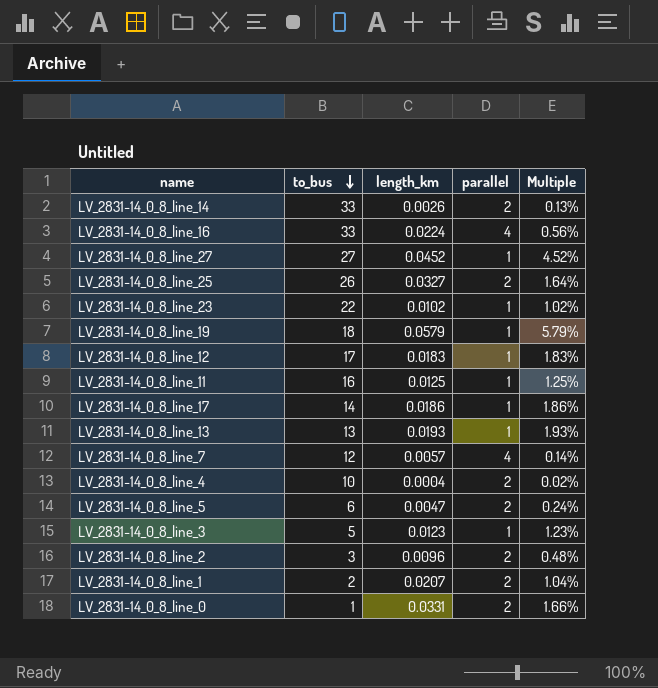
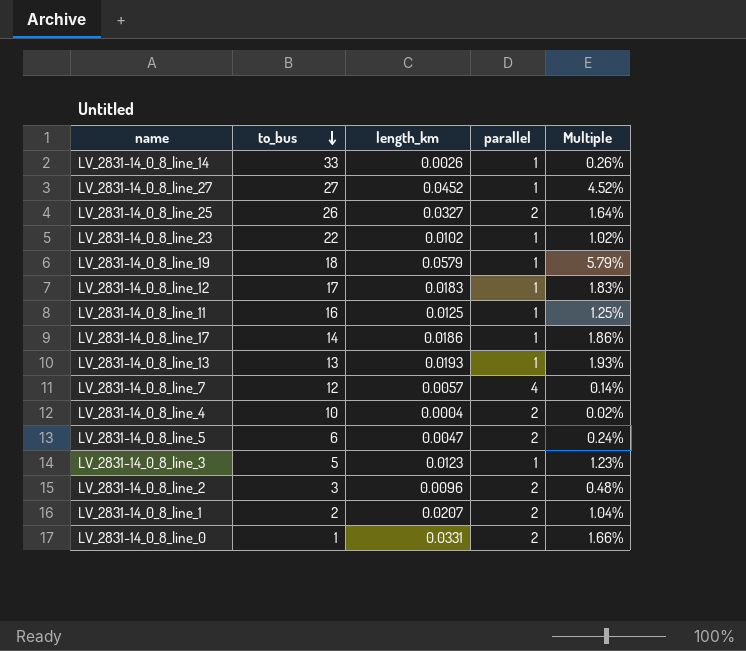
row LV_2831-14_0_8_line_16: 33 | 0.0224 | 4 | 0.56% -> none
LV_2831-14_0_8_line_14 | parallel: 2 -> 1
LV_2831-14_0_8_line_14 | Multiple: 0.13% -> 0.26%

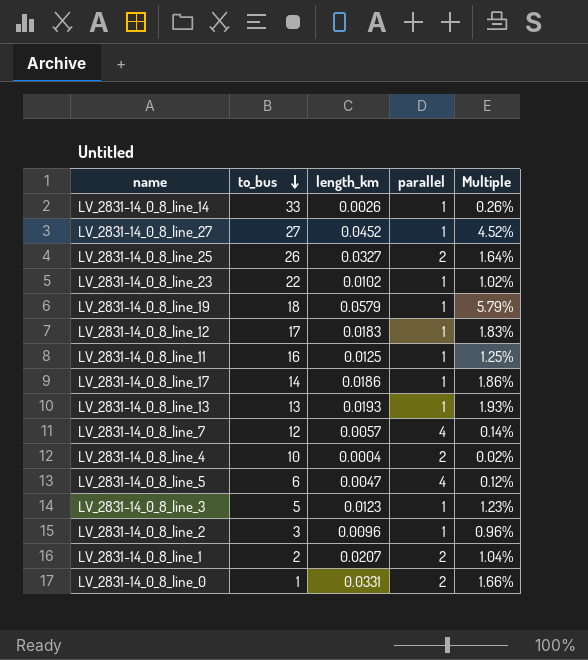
LV_2831-14_0_8_line_5 | parallel: 2 -> 4
LV_2831-14_0_8_line_5 | Multiple: 0.24% -> 0.12%
LV_2831-14_0_8_line_2 | parallel: 2 -> 1
LV_2831-14_0_8_line_2 | Multiple: 0.48% -> 0.96%

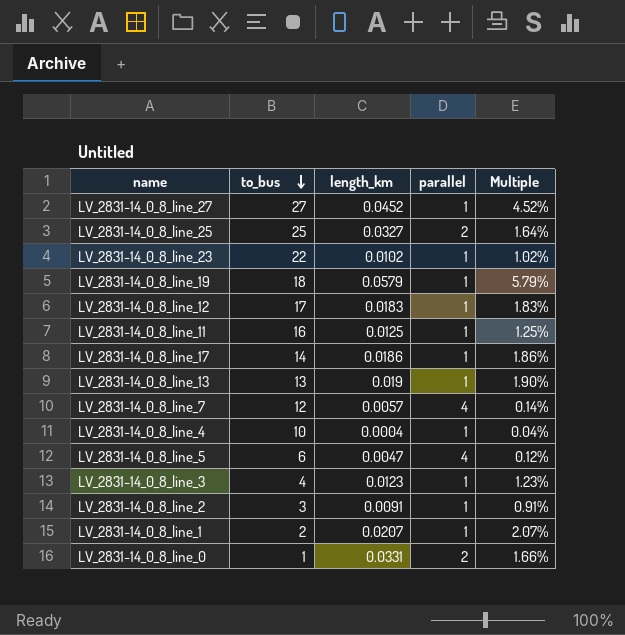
row LV_2831-14_0_8_line_14: 33 | 0.0026 | 1 | 0.26% -> none
LV_2831-14_0_8_line_25 | to_bus: 26 -> 25
LV_2831-14_0_8_line_13 | length_km: 0.0193 -> 0.019
LV_2831-14_0_8_line_13 | Multiple: 1.93% -> 1.90%
LV_2831-14_0_8_line_4 | parallel: 2 -> 1
LV_2831-14_0_8_line_4 | Multiple: 0.02% -> 0.04%
LV_2831-14_0_8_line_3 | to_bus: 5 -> 4
LV_2831-14_0_8_line_2 | length_km: 0.0096 -> 0.0091
LV_2831-14_0_8_line_2 | Multiple: 0.96% -> 0.91%
LV_2831-14_0_8_line_1 | parallel: 2 -> 1
LV_2831-14_0_8_line_1 | Multiple: 1.04% -> 2.07%

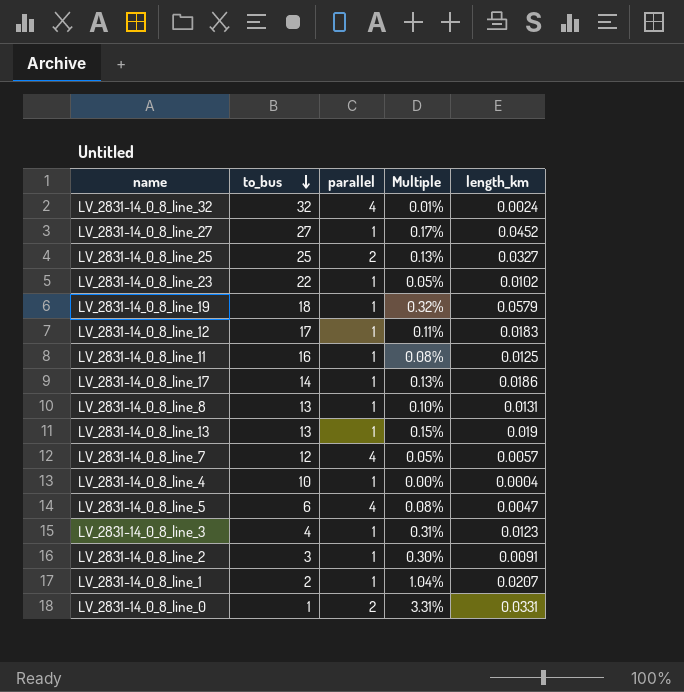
column Multiple | formula: [length_km] / [parallel] -> [length_km] / [to_bus]
column length_km | position: 3 -> 5
row LV_2831-14_0_8_line_32: none -> 32 | 4 | 0.01% | 0.0024
row LV_2831-14_0_8_line_8: none -> 13 | 1 | 0.10% | 0.0131

